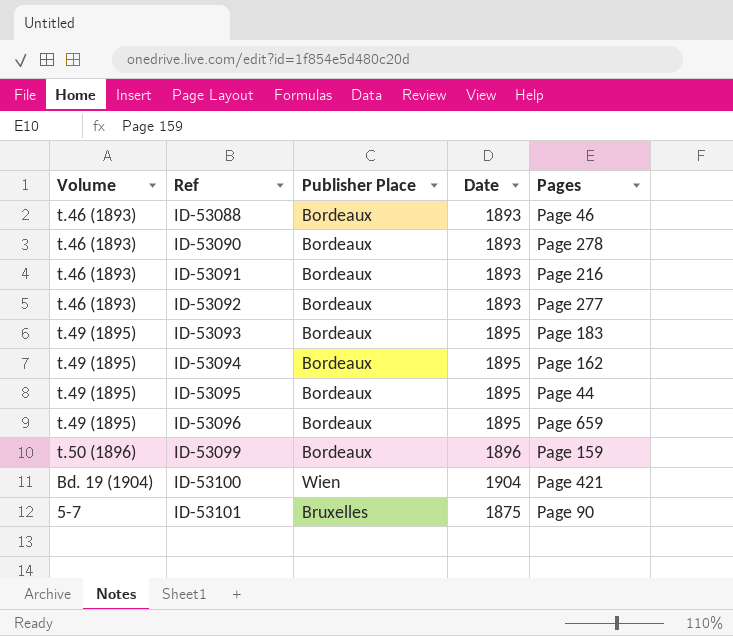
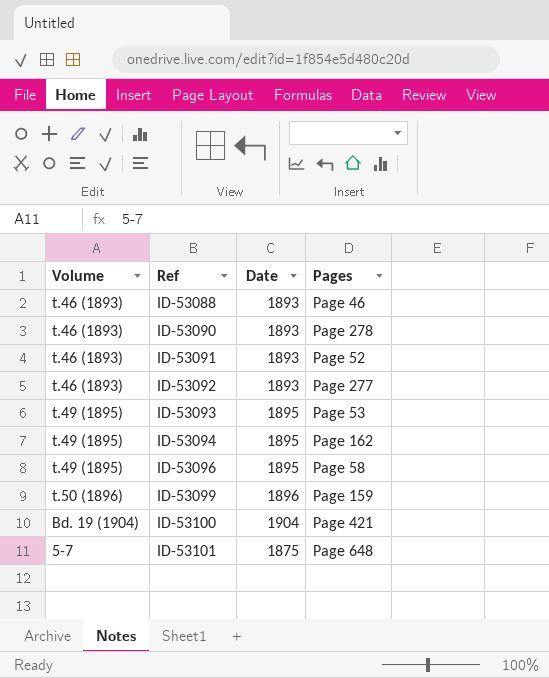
column Publisher Place | position: 3 -> none
row ID-53095: t.49 (1895) | Bordeaux | 1895 | Page 44 -> none
ID-53091 | Pages: Page 216 -> Page 52
ID-53093 | Pages: Page 183 -> Page 53
ID-53096 | Pages: Page 659 -> Page 58
ID-53101 | Pages: Page 90 -> Page 648

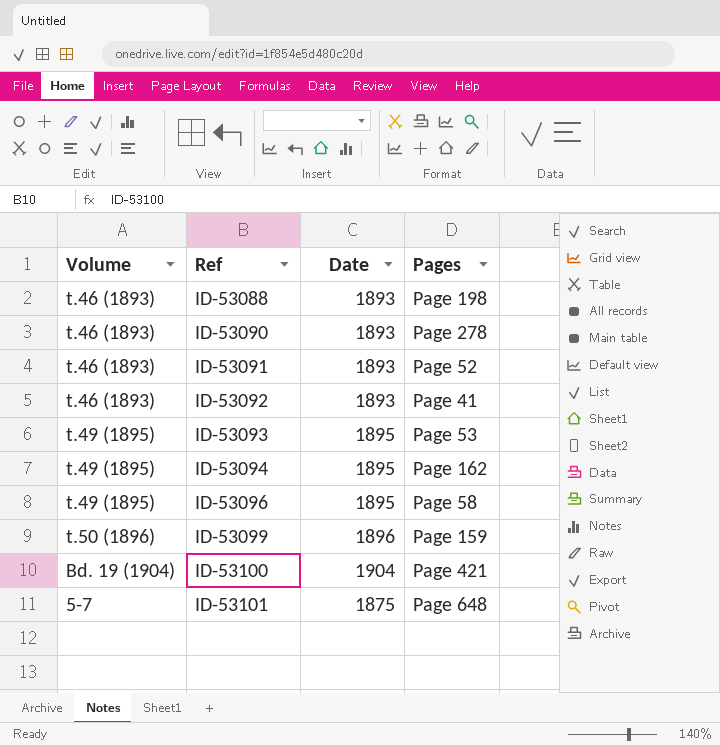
ID-53088 | Pages: Page 46 -> Page 198
ID-53092 | Pages: Page 277 -> Page 41

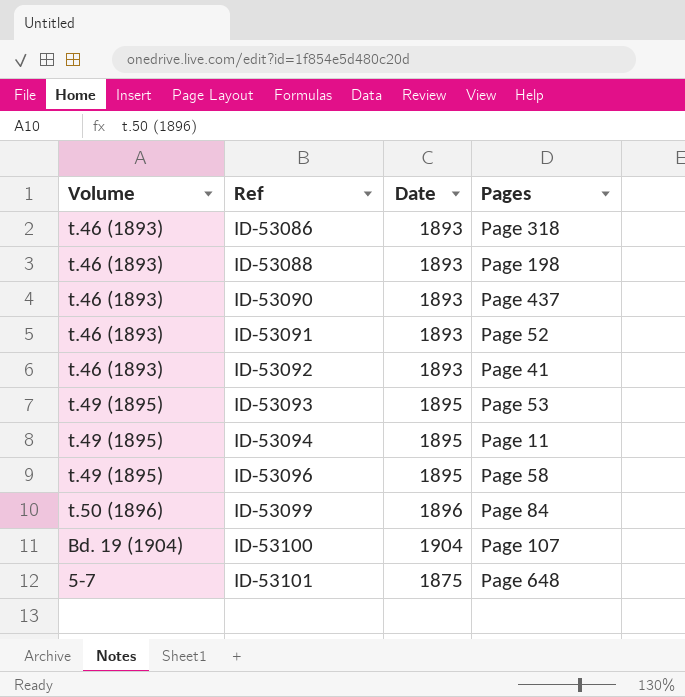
row ID-53086: none -> t.46 (1893) | 1893 | Page 318
ID-53090 | Pages: Page 278 -> Page 437
ID-53094 | Pages: Page 162 -> Page 11
ID-53099 | Pages: Page 159 -> Page 84
ID-53100 | Pages: Page 421 -> Page 107

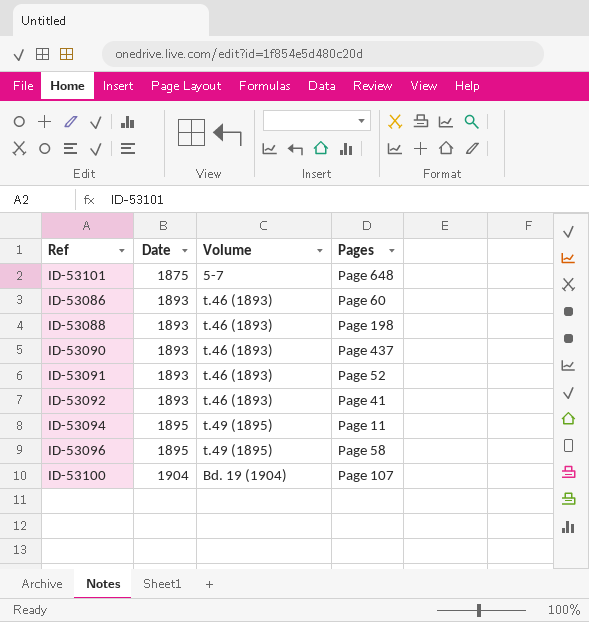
row order: Ref ascending -> Date ascending
column Volume | position: 1 -> 3
row ID-53093: t.49 (1895) | 1895 | Page 53 -> none
row ID-53099: t.50 (1896) | 1896 | Page 84 -> none
ID-53086 | Pages: Page 318 -> Page 60

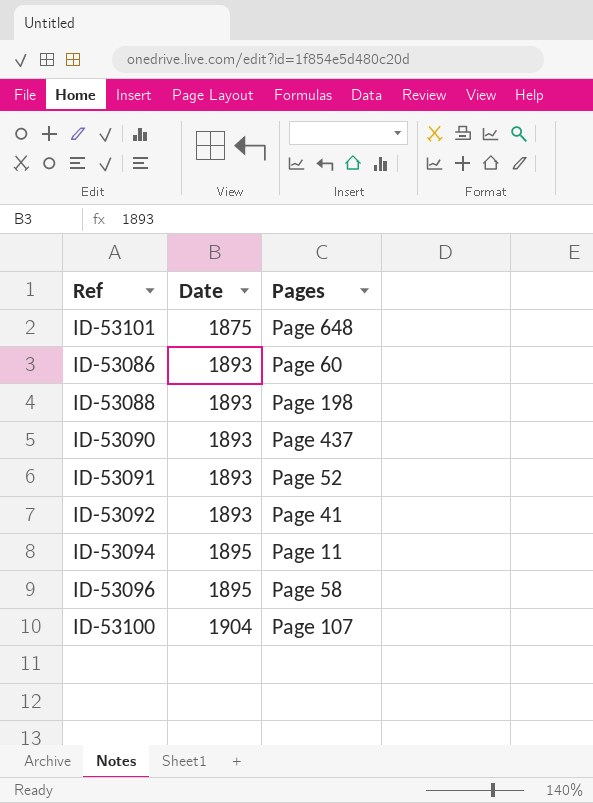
column Volume | position: 3 -> none

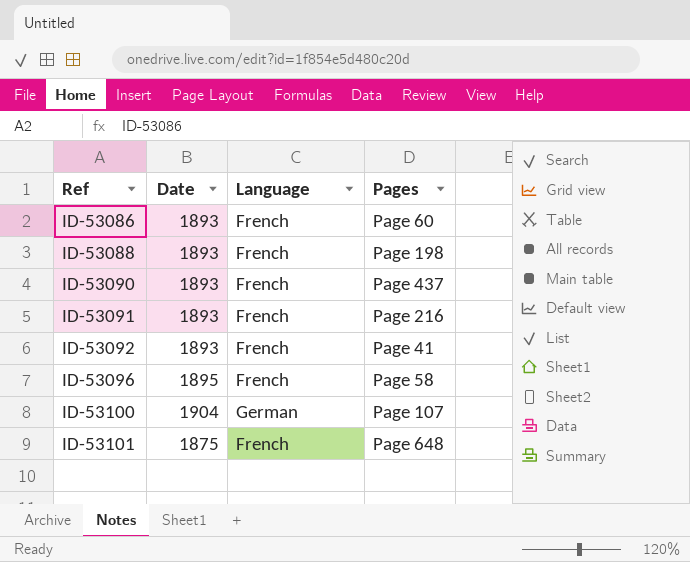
row order: Date ascending -> Ref ascending
column Language | position: none -> 3
row ID-53094: 1895 | Page 11 -> none
ID-53091 | Pages: Page 52 -> Page 216

